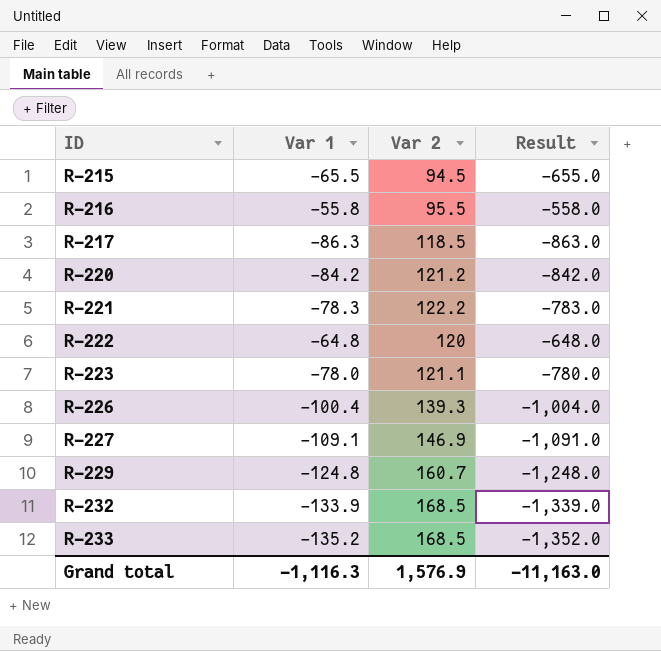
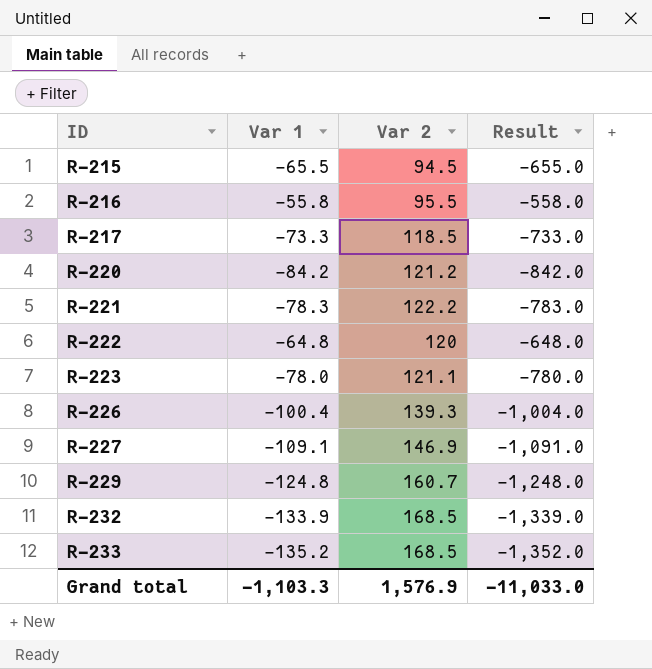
R-217 | Var 1: -86.3 -> -73.3
R-217 | Result: -863.0 -> -733.0
Grand total | Var 1: -1,116.3 -> -1,103.3
Grand total | Result: -11,163.0 -> -11,033.0

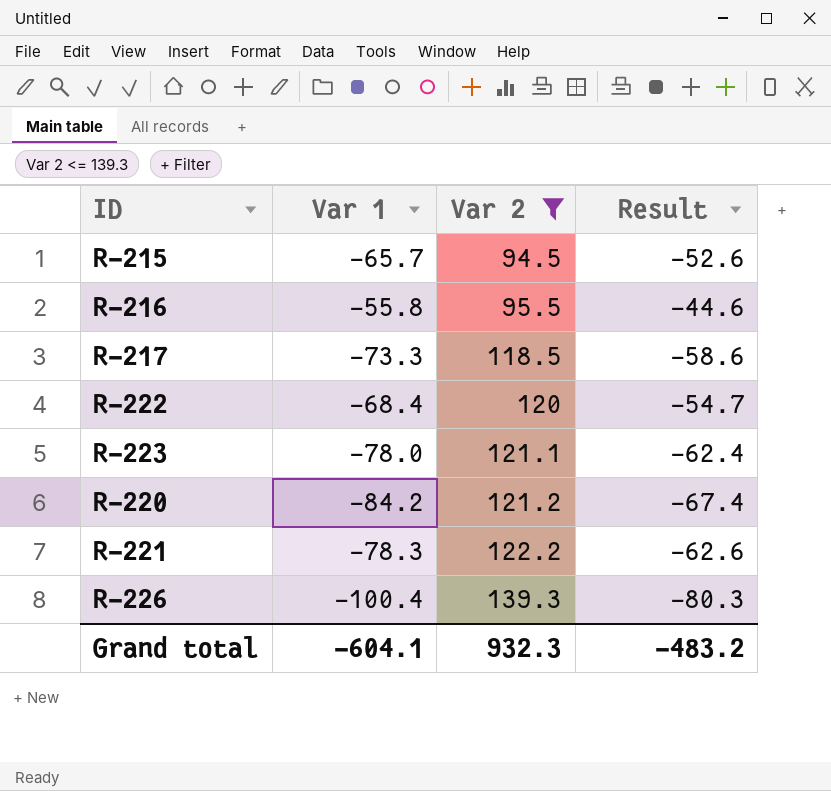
filter: none -> Var 2 <= 139.3
row order: ID ascending -> Var 2 ascending
column Result | formula: [Var 1] * 10 -> [Var 1] * 0.8
R-215 | Var 1: -65.5 -> -65.7
R-222 | Var 1: -64.8 -> -68.4
Grand total | Var 1: -1,103.3 -> -604.1
Grand total | Var 2: 1,576.9 -> 932.3
Grand total | Result: -11,033.0 -> -483.2

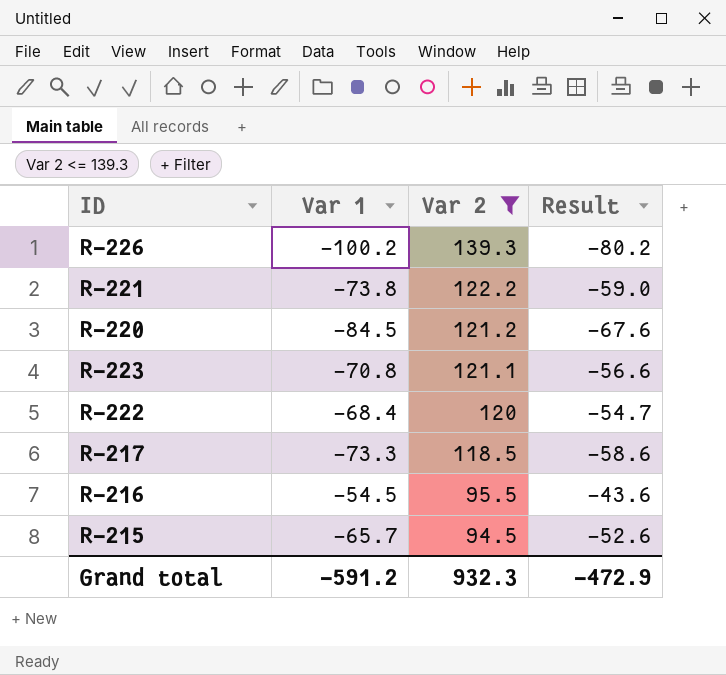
row order: Var 2 ascending -> Var 2 descending
R-226 | Var 1: -100.4 -> -100.2
R-226 | Result: -80.3 -> -80.2
R-221 | Var 1: -78.3 -> -73.8
R-221 | Result: -62.6 -> -59.0
R-220 | Var 1: -84.2 -> -84.5
R-220 | Result: -67.4 -> -67.6
R-223 | Var 1: -78.0 -> -70.8
R-223 | Result: -62.4 -> -56.6
R-216 | Var 1: -55.8 -> -54.5
R-216 | Result: -44.6 -> -43.6
Grand total | Var 1: -604.1 -> -591.2
Grand total | Result: -483.2 -> -472.9

